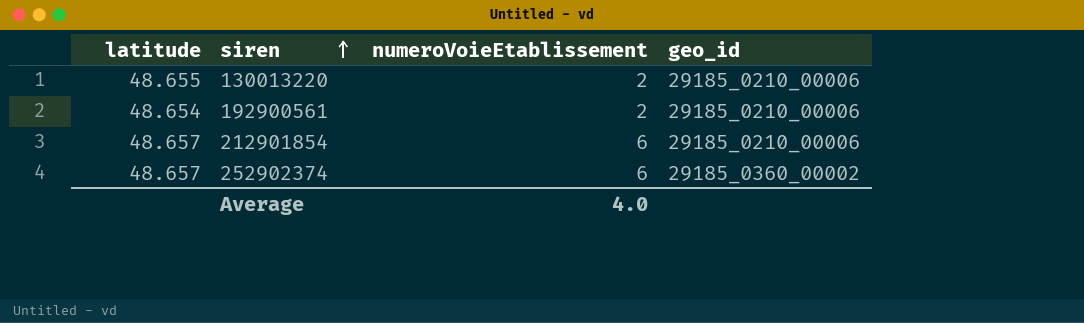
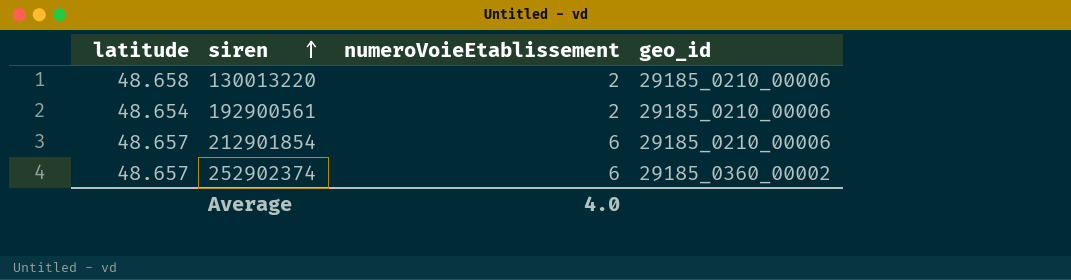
130013220 | latitude: 48.655 -> 48.658

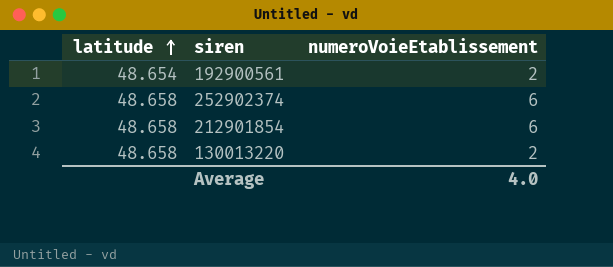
row order: siren ascending -> latitude ascending
column geo_id | position: 4 -> none
252902374 | latitude: 48.657 -> 48.658
212901854 | latitude: 48.657 -> 48.658

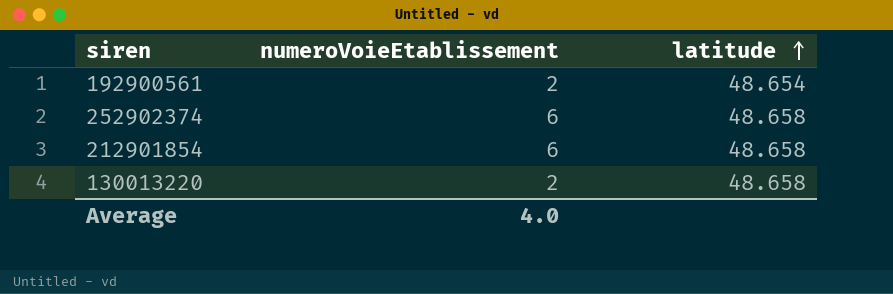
column latitude | position: 1 -> 3

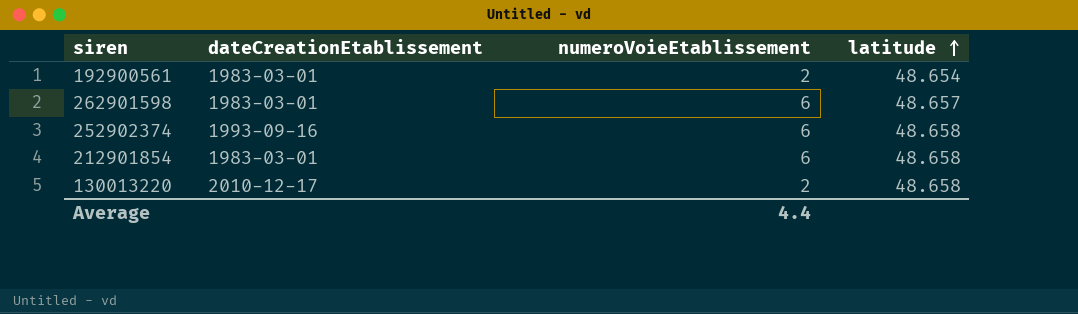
column dateCreationEtablissement | position: none -> 2
row 262901598: none -> 1983-03-01 | 6 | 48.657
Average | numeroVoieEtablissement: 4.0 -> 4.4

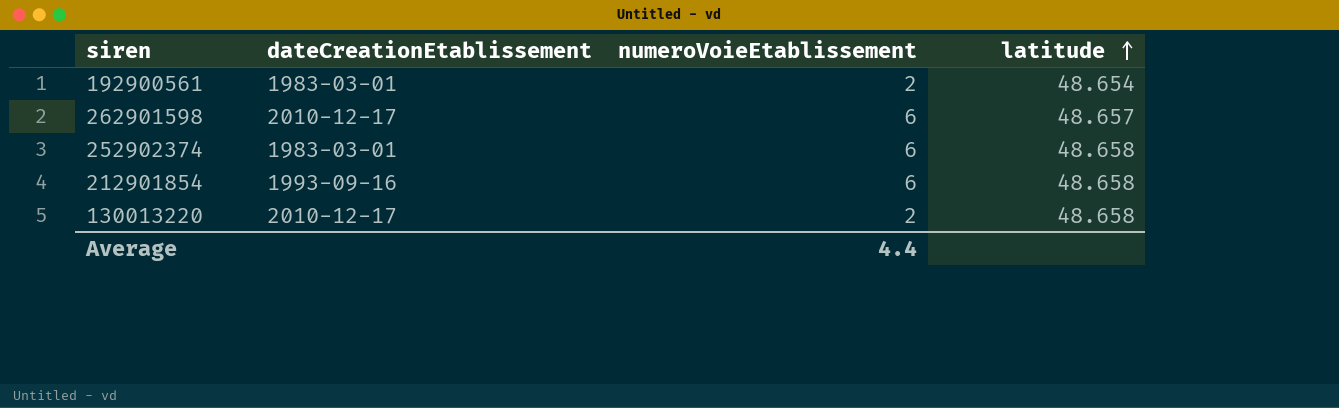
262901598 | dateCreationEtablissement: 1983-03-01 -> 2010-12-17
252902374 | dateCreationEtablissement: 1993-09-16 -> 1983-03-01
212901854 | dateCreationEtablissement: 1983-03-01 -> 1993-09-16

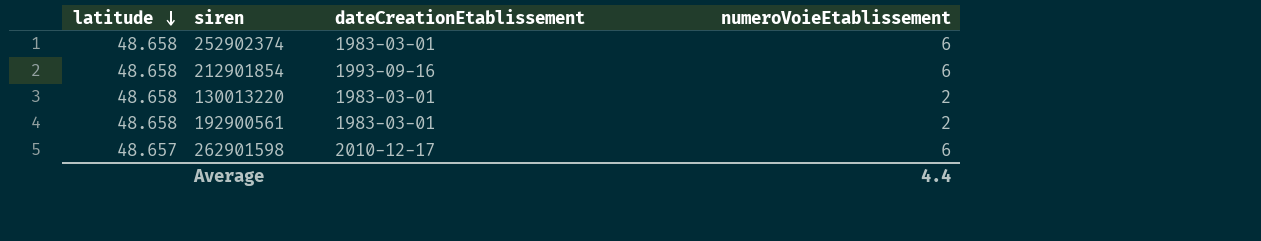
row order: latitude ascending -> latitude descending
column latitude | position: 4 -> 1
130013220 | dateCreationEtablissement: 2010-12-17 -> 1983-03-01
192900561 | latitude: 48.654 -> 48.658

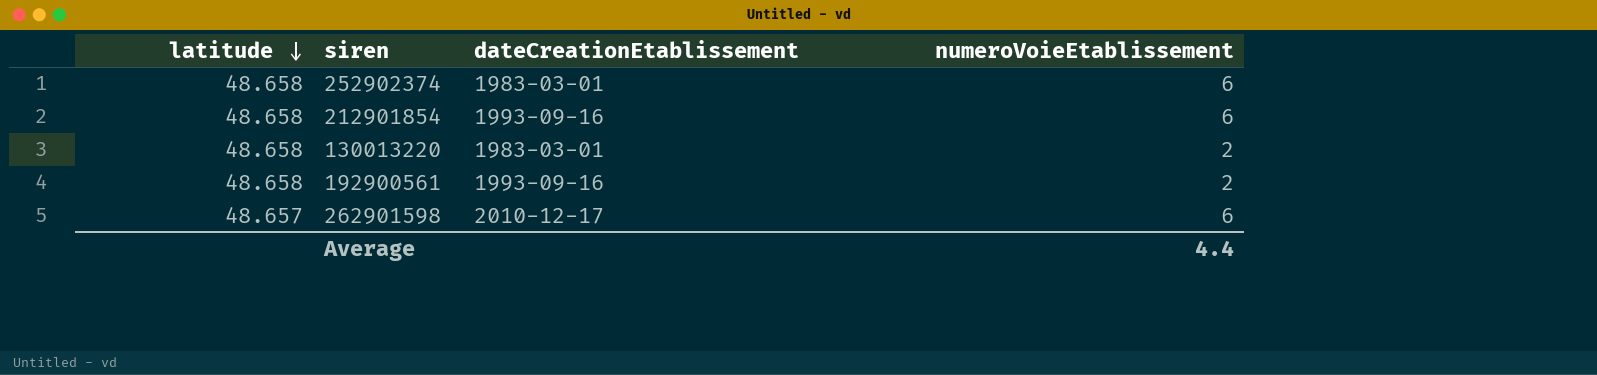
192900561 | dateCreationEtablissement: 1983-03-01 -> 1993-09-16

